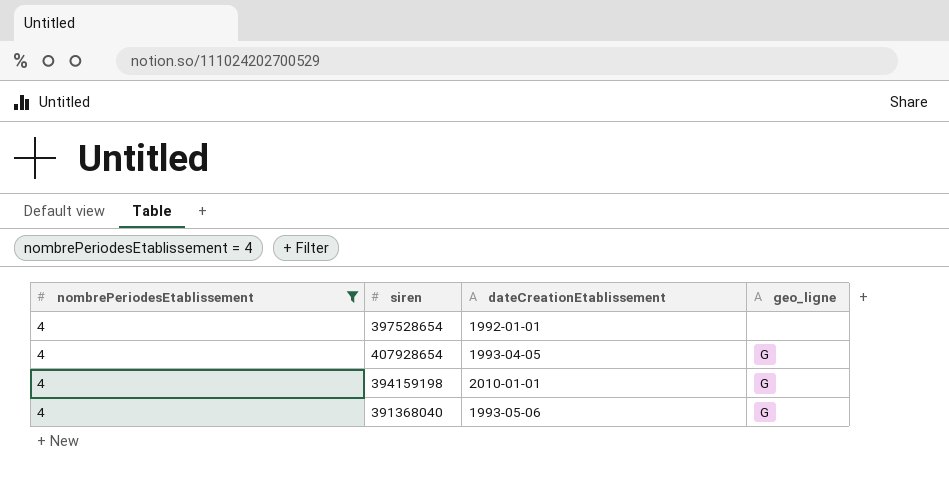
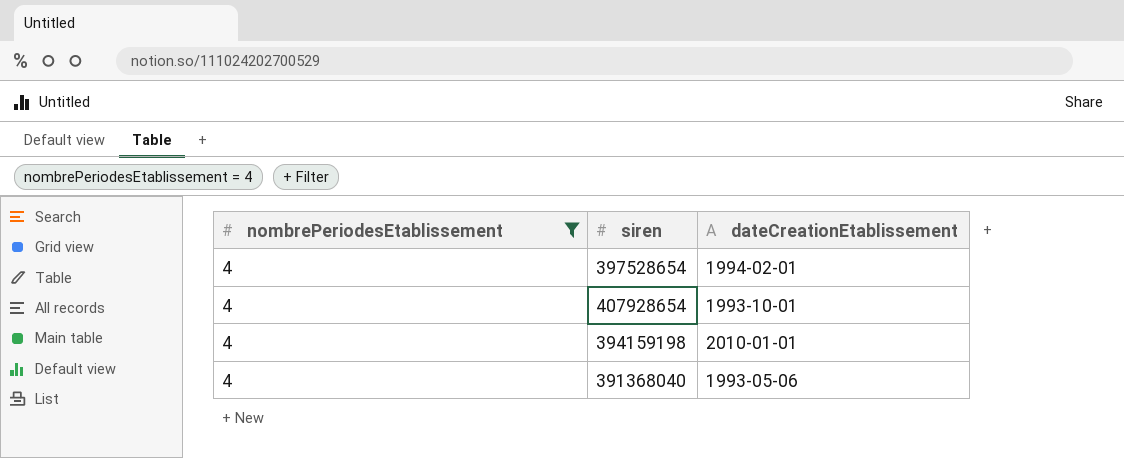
column geo_ligne | position: 4 -> none
397528654 | dateCreationEtablissement: 1992-01-01 -> 1994-02-01
407928654 | dateCreationEtablissement: 1993-04-05 -> 1993-10-01

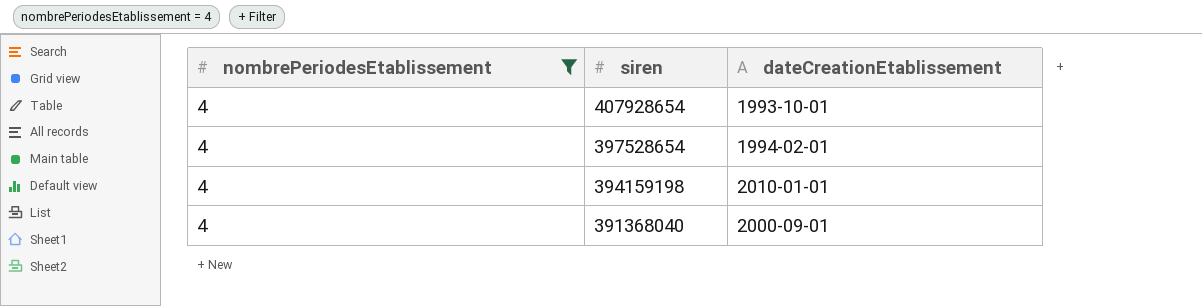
row order: none -> siren descending
391368040 | dateCreationEtablissement: 1993-05-06 -> 2000-09-01

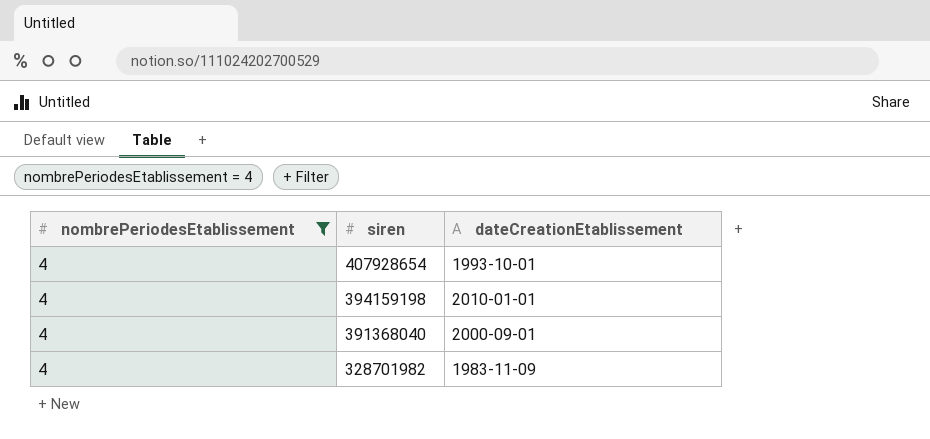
row 397528654: 4 | 1994-02-01 -> none
row 328701982: none -> 4 | 1983-11-09

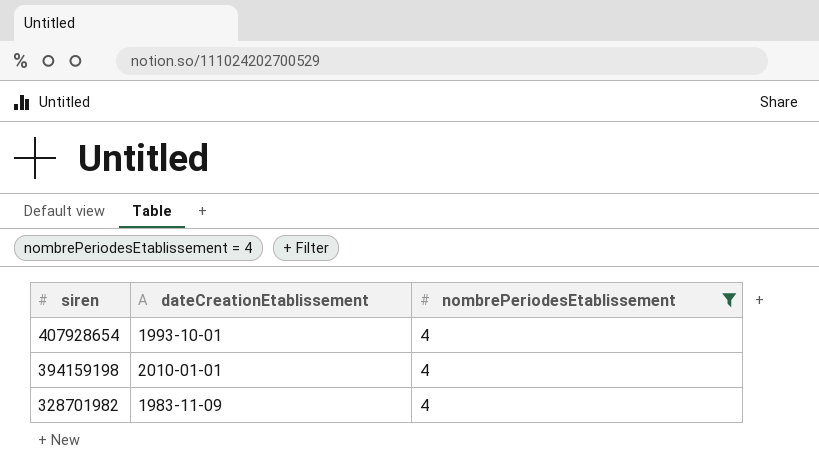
column nombrePeriodesEtablissement | position: 1 -> 3
row 391368040: 4 | 2000-09-01 -> none

